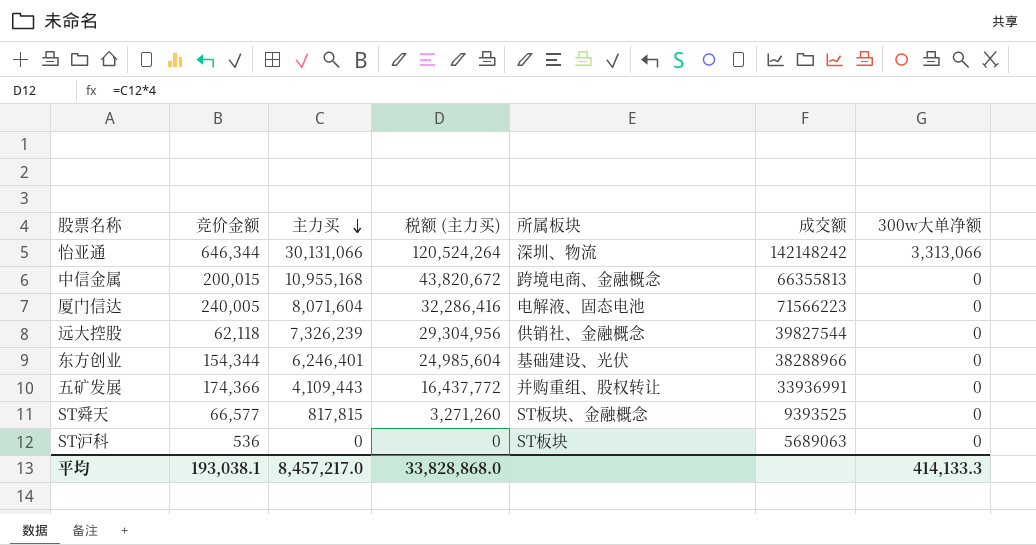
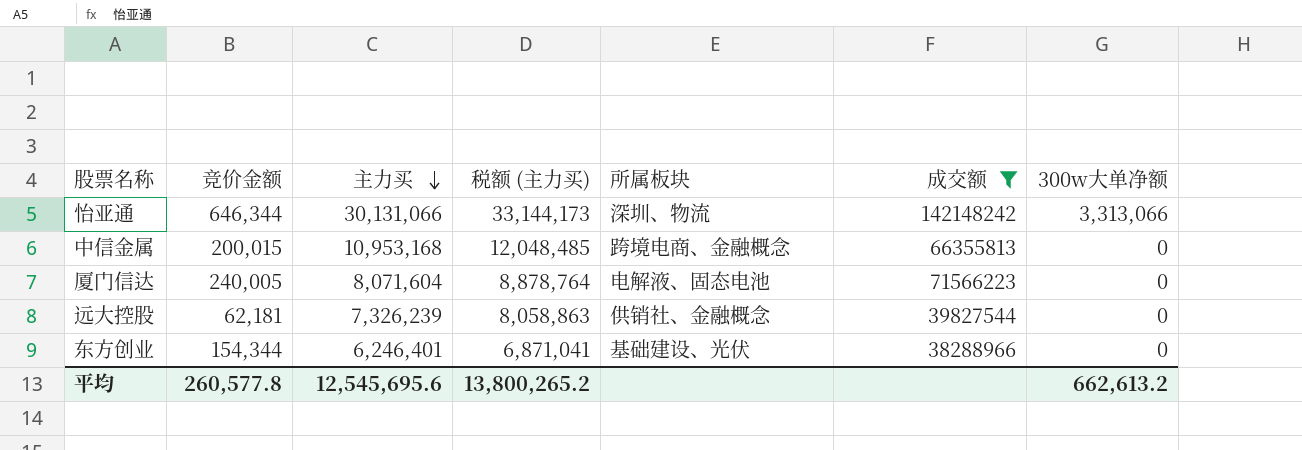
filter: none -> 成交额 >= 38288966
column 税额 (主力买) | formula: [主力买] * 4 -> [主力买] * 1.1
中信金属 | 主力买: 10,955,168 -> 10,953,168
远大控股 | 竞价金额: 62,118 -> 62,181
平均 | 竞价金额: 193,038.1 -> 260,577.8
平均 | 主力买: 8,457,217.0 -> 12,545,695.6
平均 | 税额 (主力买): 33,828,868.0 -> 13,800,265.2
平均 | 300w大单净额: 414,133.3 -> 662,613.2

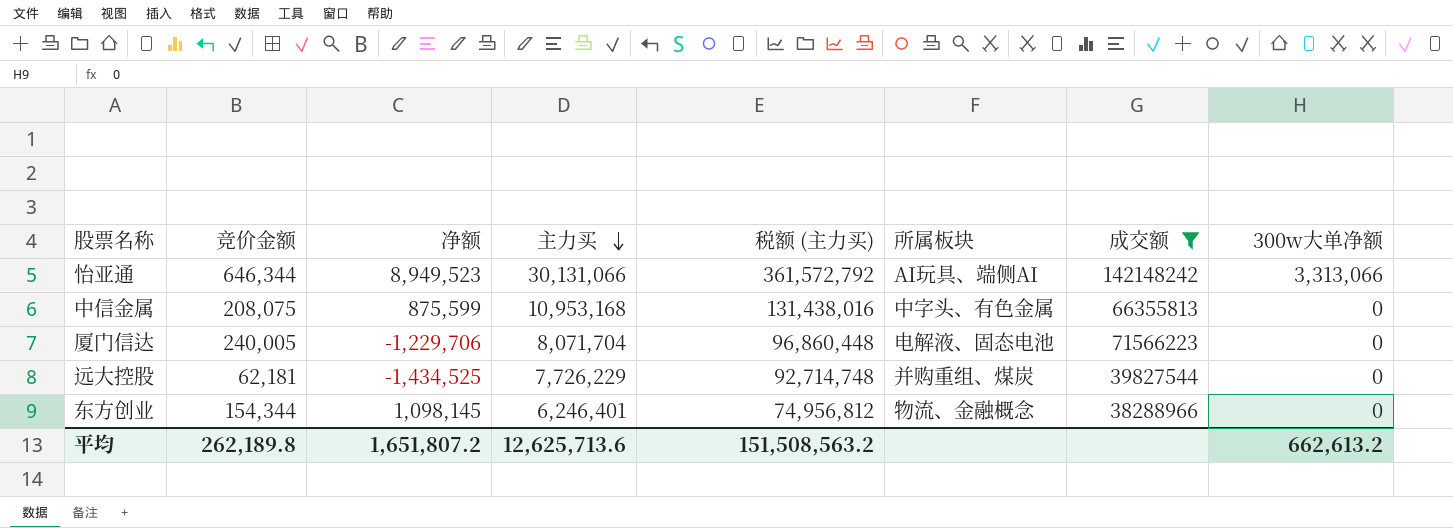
column 净额 | position: none -> 3
column 税额 (主力买) | formula: [主力买] * 1.1 -> [主力买] * 12
怡亚通 | 所属板块: 深圳、物流 -> AI玩具、端侧AI
中信金属 | 竞价金额: 200,015 -> 208,075
中信金属 | 所属板块: 跨境电商、金融概念 -> 中字头、有色金属
厦门信达 | 主力买: 8,071,604 -> 8,071,704
远大控股 | 主力买: 7,326,239 -> 7,726,229
远大控股 | 所属板块: 供销社、金融概念 -> 并购重组、煤炭
东方创业 | 所属板块: 基础建设、光伏 -> 物流、金融概念
平均 | 竞价金额: 260,577.8 -> 262,189.8
平均 | 主力买: 12,545,695.6 -> 12,625,713.6
平均 | 税额 (主力买): 13,800,265.2 -> 151,508,563.2

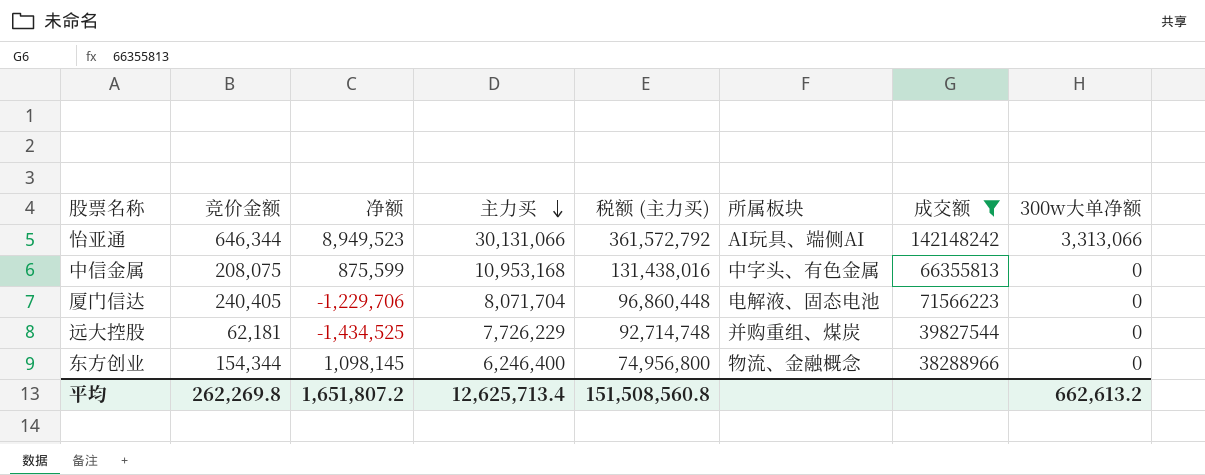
厦门信达 | 竞价金额: 240,005 -> 240,405
东方创业 | 主力买: 6,246,401 -> 6,246,400
东方创业 | 税额 (主力买): 74,956,812 -> 74,956,800
平均 | 竞价金额: 262,189.8 -> 262,269.8
平均 | 主力买: 12,625,713.6 -> 12,625,713.4
平均 | 税额 (主力买): 151,508,563.2 -> 151,508,560.8

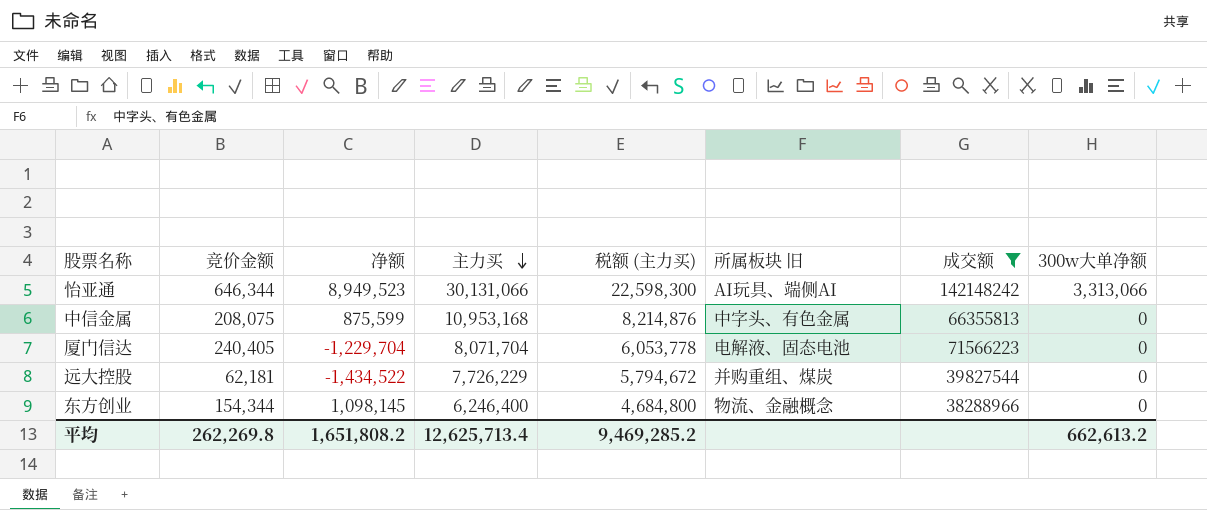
column 税额 (主力买) | formula: [主力买] * 12 -> [主力买] * 0.75
column name: 所属板块 -> 所属板块 旧
厦门信达 | 净额: -1,229,706 -> -1,229,704
远大控股 | 净额: -1,434,525 -> -1,434,522
平均 | 净额: 1,651,807.2 -> 1,651,808.2
平均 | 税额 (主力买): 151,508,560.8 -> 9,469,285.2

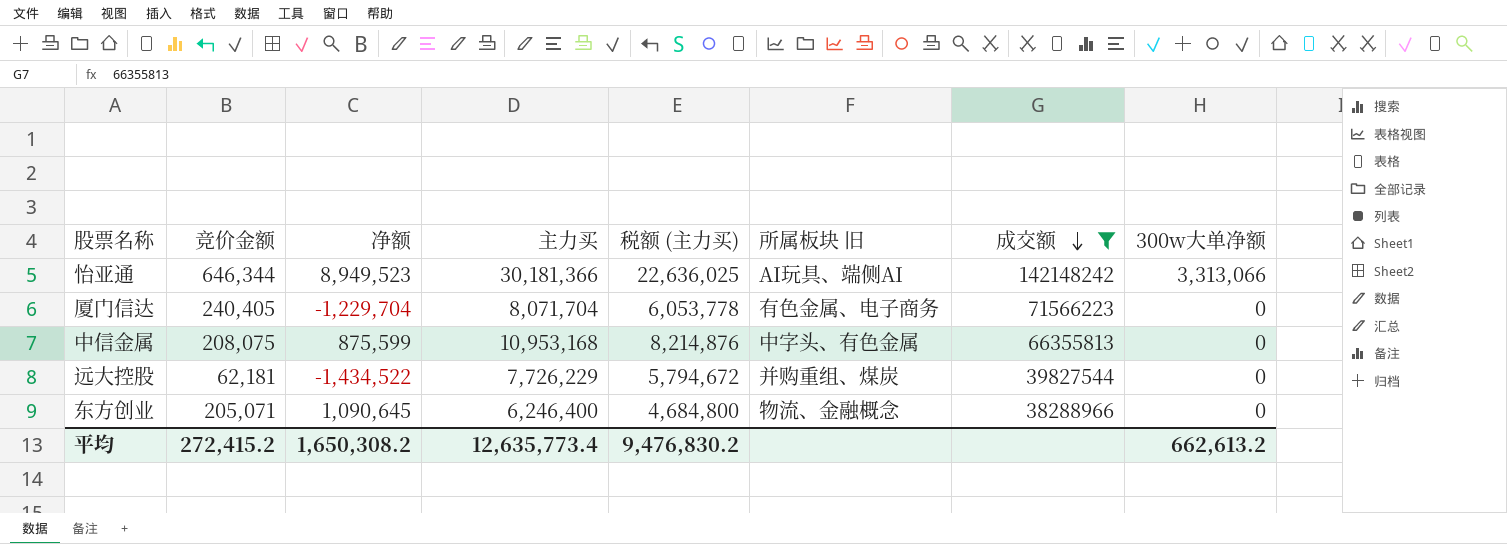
row order: 主力买 descending -> 成交额 descending
怡亚通 | 主力买: 30,131,066 -> 30,181,366
怡亚通 | 税额 (主力买): 22,598,300 -> 22,636,025
厦门信达 | 所属板块 旧: 电解液、固态电池 -> 有色金属、电子商务
东方创业 | 竞价金额: 154,344 -> 205,071
东方创业 | 净额: 1,098,145 -> 1,090,645
平均 | 竞价金额: 262,269.8 -> 272,415.2
平均 | 净额: 1,651,808.2 -> 1,650,308.2
平均 | 主力买: 12,625,713.4 -> 12,635,773.4
平均 | 税额 (主力买): 9,469,285.2 -> 9,476,830.2

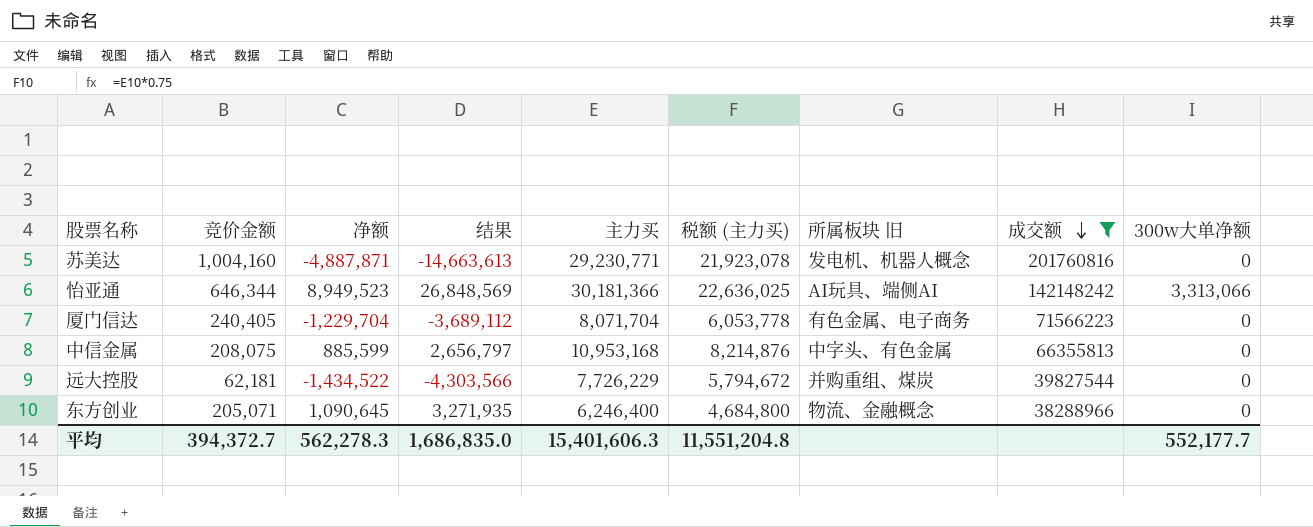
column 结果 | formula: none -> [净额] * 3
row 苏美达: none -> 1,004,160 | -4,887,871 | -14,663,613 | 29,230,771 | 21,923,078 | 发电机、机器人概念 | 201760816 | 0
中信金属 | 净额: 875,599 -> 885,599
平均 | 竞价金额: 272,415.2 -> 394,372.7
平均 | 净额: 1,650,308.2 -> 562,278.3
平均 | 主力买: 12,635,773.4 -> 15,401,606.3
平均 | 税额 (主力买): 9,476,830.2 -> 11,551,204.8
平均 | 300w大单净额: 662,613.2 -> 552,177.7

